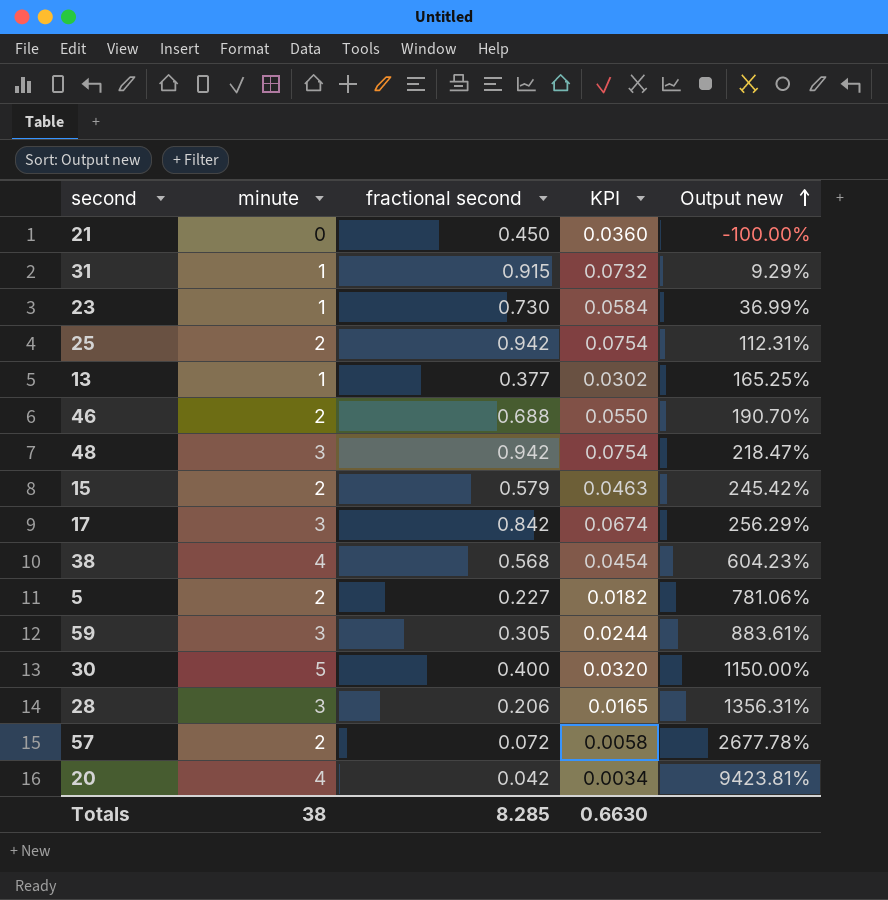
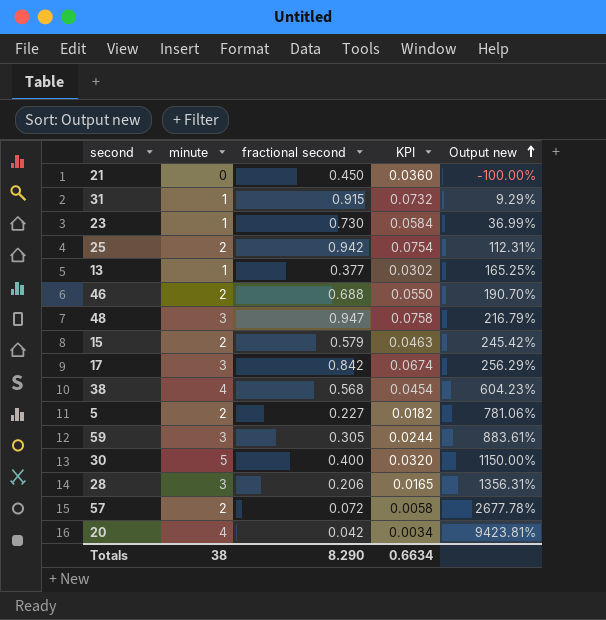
48 | fractional second: 0.942 -> 0.947
48 | KPI: 0.0754 -> 0.0758
48 | Output new: 218.47% -> 216.79%
Totals | fractional second: 8.285 -> 8.290
Totals | KPI: 0.6630 -> 0.6634

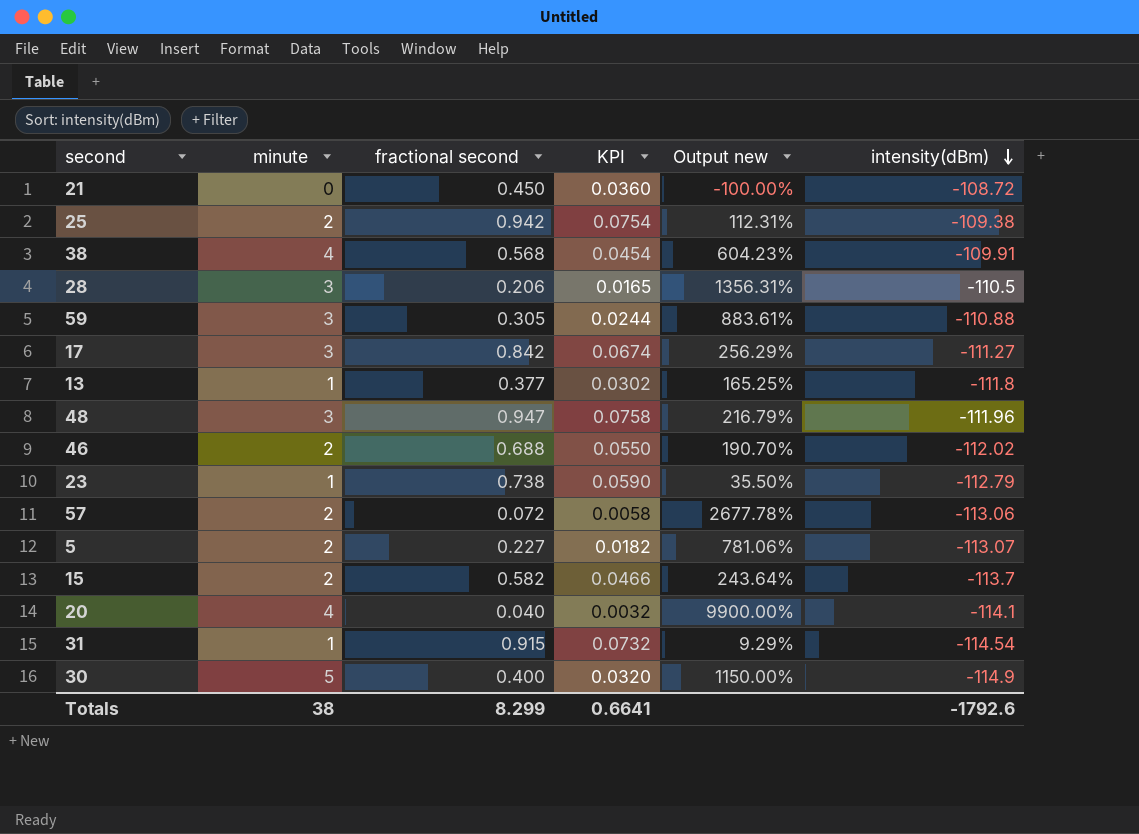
row order: Output new ascending -> intensity(dBm) descending
column intensity(dBm) | position: none -> 6
23 | fractional second: 0.730 -> 0.738
23 | KPI: 0.0584 -> 0.0590
23 | Output new: 36.99% -> 35.50%
15 | fractional second: 0.579 -> 0.582
15 | KPI: 0.0463 -> 0.0466
15 | Output new: 245.42% -> 243.64%
20 | fractional second: 0.042 -> 0.040
20 | KPI: 0.0034 -> 0.0032
20 | Output new: 9423.81% -> 9900.00%
Totals | fractional second: 8.290 -> 8.299
Totals | KPI: 0.6634 -> 0.6641

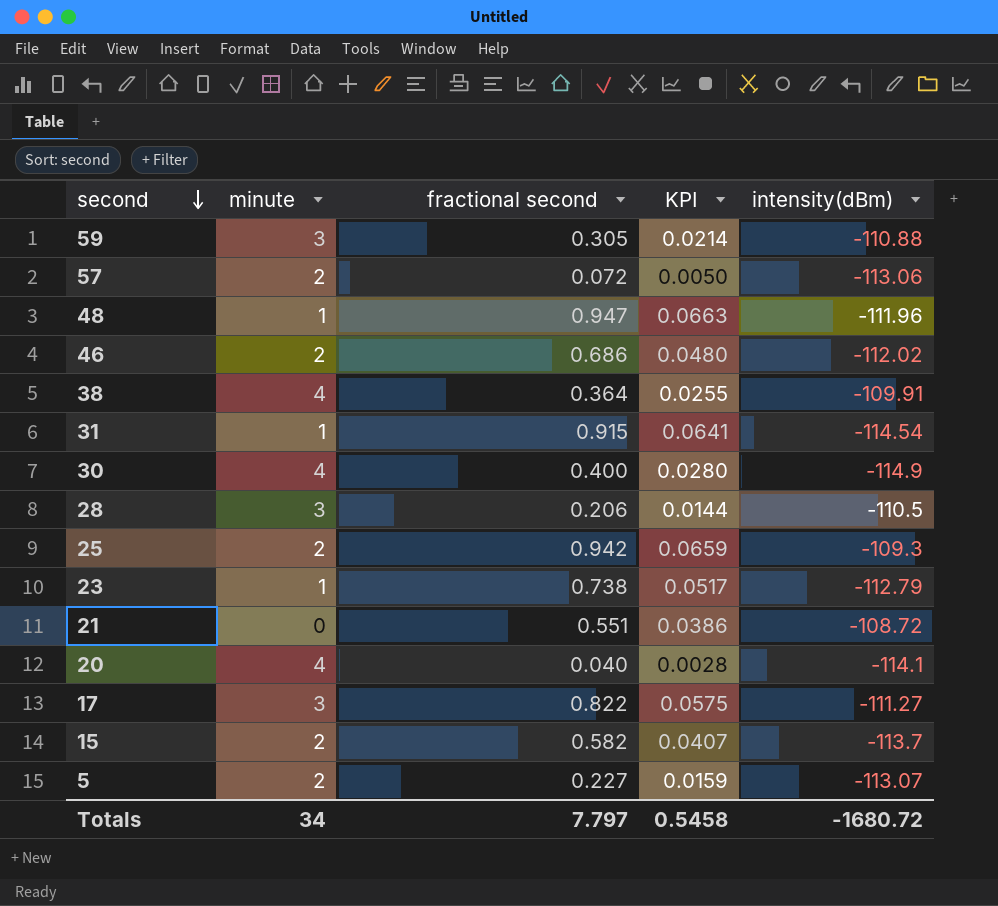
row order: intensity(dBm) descending -> second descending
column Output new | formula: ([minute] - [fractional second]) / [fractional second] -> none
column KPI | formula: [fractional second] * 0.08 -> [fractional second] * 0.07
row 13: 1 | 0.377 | 0.0302 | 165.25% | -111.8 -> none
48 | minute: 3 -> 1
46 | fractional second: 0.688 -> 0.686
38 | fractional second: 0.568 -> 0.364
30 | minute: 5 -> 4
25 | intensity(dBm): -109.38 -> -109.3
21 | fractional second: 0.450 -> 0.551
17 | fractional second: 0.842 -> 0.822
Totals | minute: 38 -> 34
Totals | fractional second: 8.299 -> 7.797
Totals | KPI: 0.6641 -> 0.5458
Totals | intensity(dBm): -1792.6 -> -1680.72

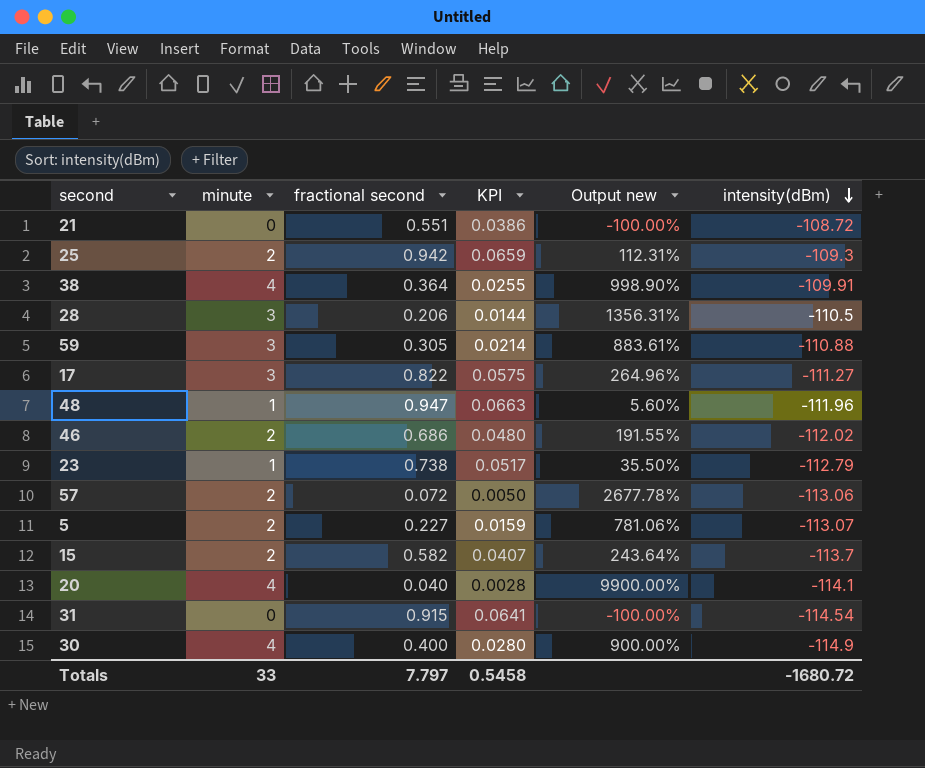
row order: second descending -> intensity(dBm) descending
column Output new | formula: none -> ([minute] - [fractional second]) / [fractional second]
31 | minute: 1 -> 0
Totals | minute: 34 -> 33

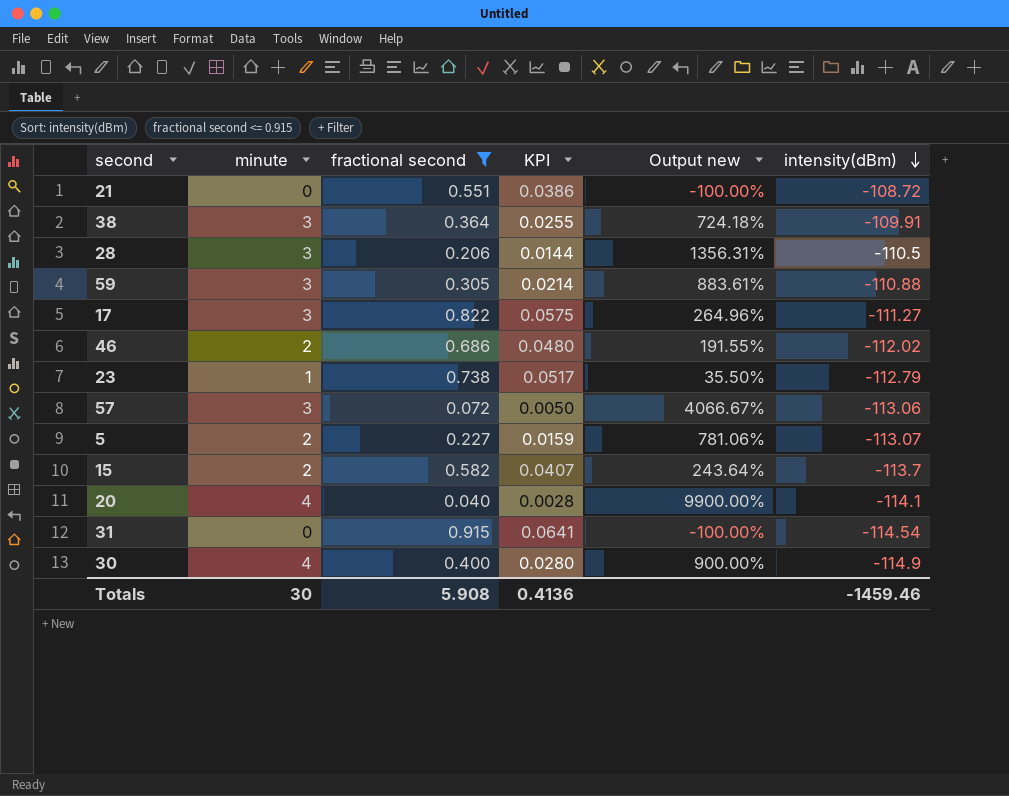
filter: none -> fractional second <= 0.915
38 | minute: 4 -> 3
38 | Output new: 998.90% -> 724.18%
57 | minute: 2 -> 3
57 | Output new: 2677.78% -> 4066.67%
Totals | minute: 33 -> 30
Totals | fractional second: 7.797 -> 5.908
Totals | KPI: 0.5458 -> 0.4136
Totals | intensity(dBm): -1680.72 -> -1459.46

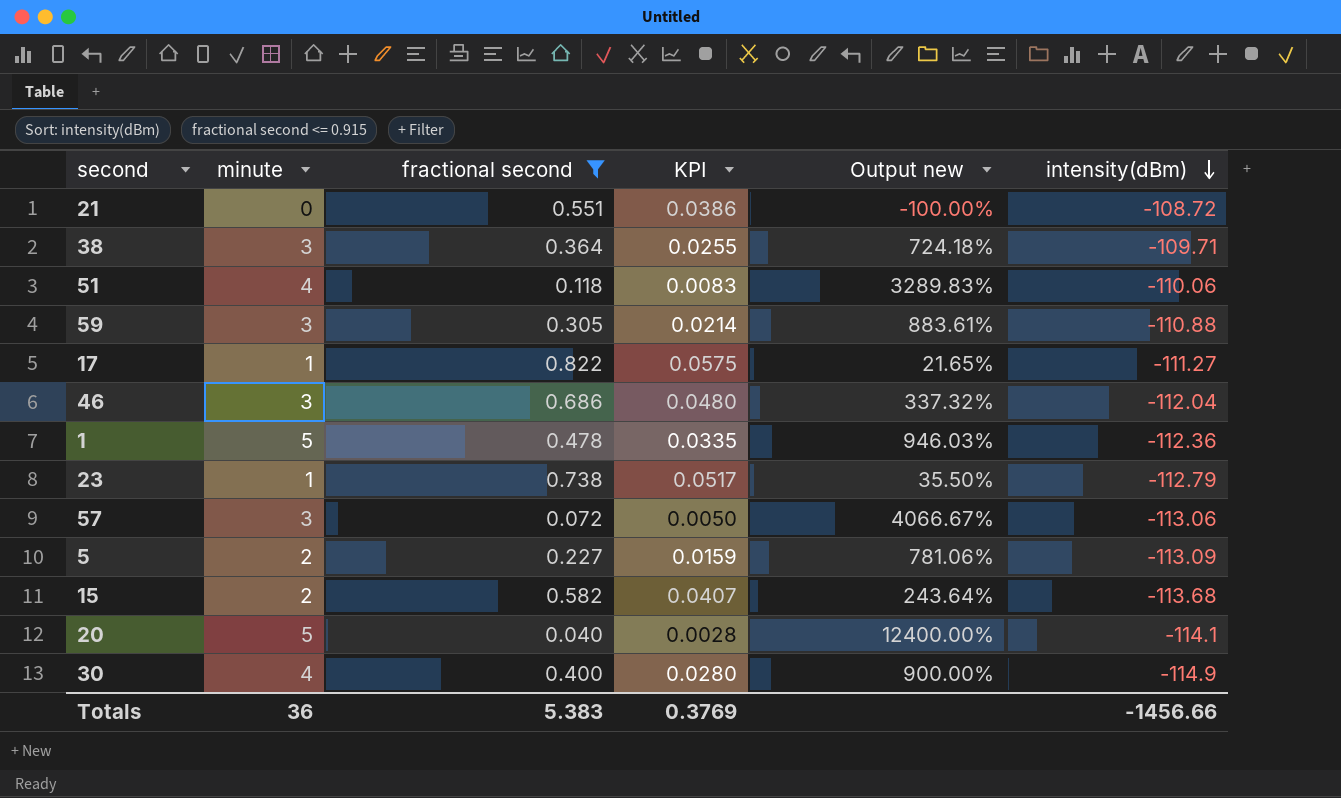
row 28: 3 | 0.206 | 0.0144 | 1356.31% | -110.5 -> none
row 31: 0 | 0.915 | 0.0641 | -100.00% | -114.54 -> none
38 | intensity(dBm): -109.91 -> -109.71
row 51: none -> 4 | 0.118 | 0.0083 | 3289.83% | -110.06
17 | minute: 3 -> 1
17 | Output new: 264.96% -> 21.65%
46 | minute: 2 -> 3
46 | Output new: 191.55% -> 337.32%
46 | intensity(dBm): -112.02 -> -112.04
row 1: none -> 5 | 0.478 | 0.0335 | 946.03% | -112.36
5 | intensity(dBm): -113.07 -> -113.09
15 | intensity(dBm): -113.7 -> -113.68
20 | minute: 4 -> 5
20 | Output new: 9900.00% -> 12400.00%
Totals | minute: 30 -> 36
Totals | fractional second: 5.908 -> 5.383
Totals | KPI: 0.4136 -> 0.3769
Totals | intensity(dBm): -1459.46 -> -1456.66

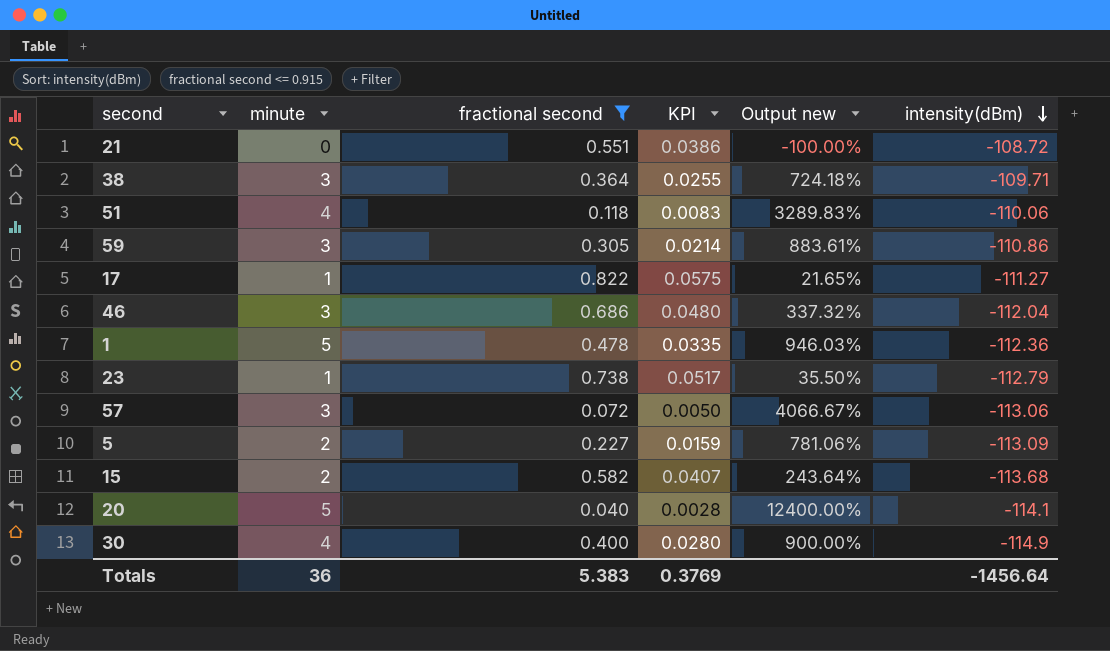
59 | intensity(dBm): -110.88 -> -110.86
Totals | intensity(dBm): -1456.66 -> -1456.64

